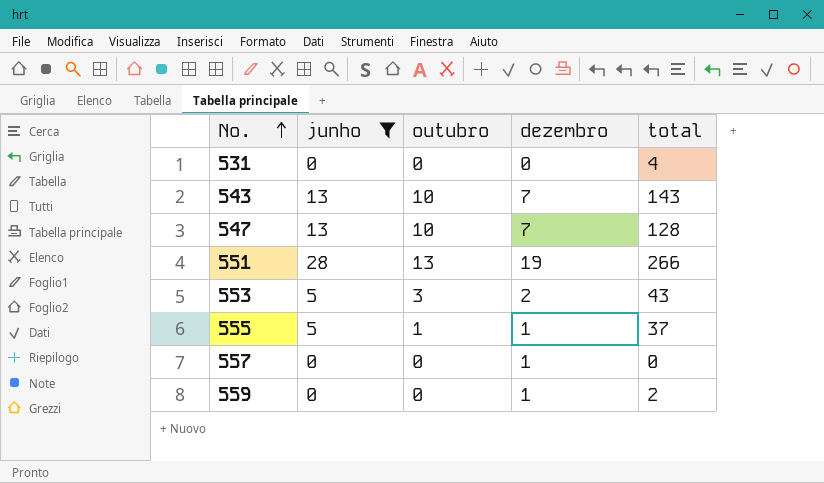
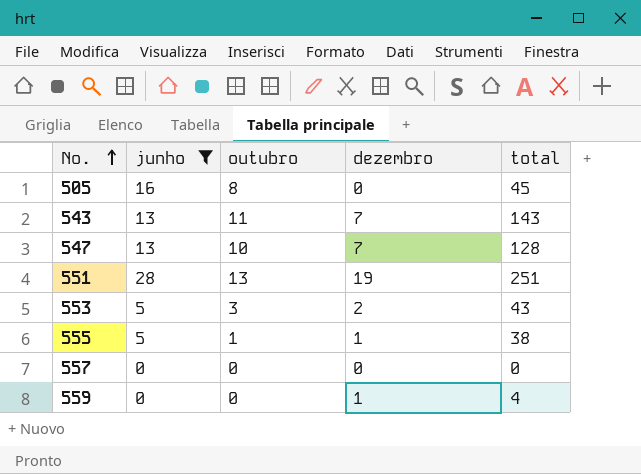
row 531: 0 | 0 | 0 | 4 -> none
row 505: none -> 16 | 8 | 0 | 45
543 | outubro: 10 -> 11
551 | total: 266 -> 251
555 | total: 37 -> 38
557 | dezembro: 1 -> 0
559 | total: 2 -> 4

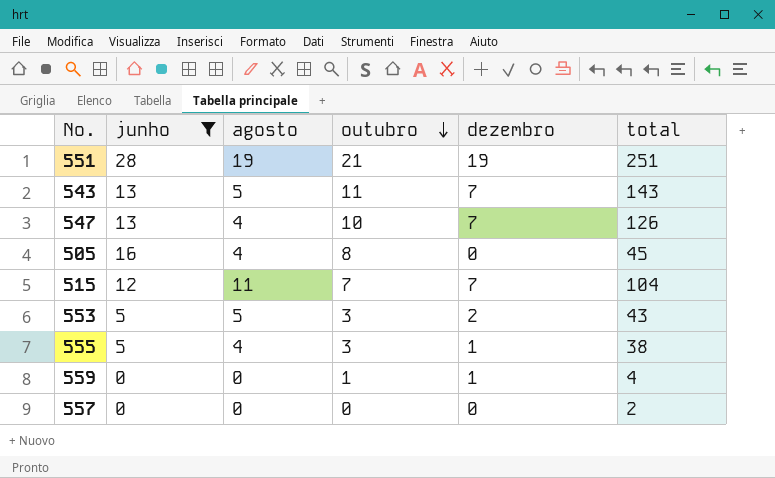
row order: No. ascending -> outubro descending
column agosto | position: none -> 3
551 | outubro: 13 -> 21
547 | total: 128 -> 126
row 515: none -> 12 | 11 | 7 | 7 | 104
555 | outubro: 1 -> 3
559 | outubro: 0 -> 1
557 | total: 0 -> 2

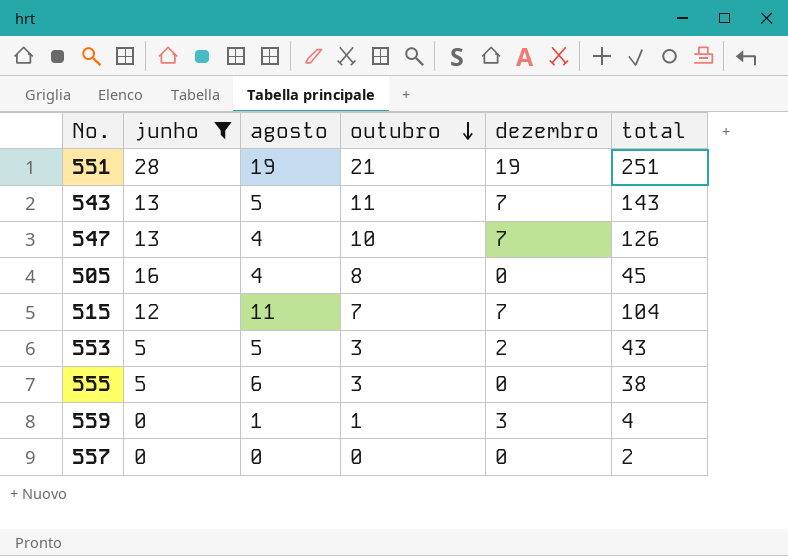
555 | agosto: 4 -> 6
555 | dezembro: 1 -> 0
559 | agosto: 0 -> 1
559 | dezembro: 1 -> 3

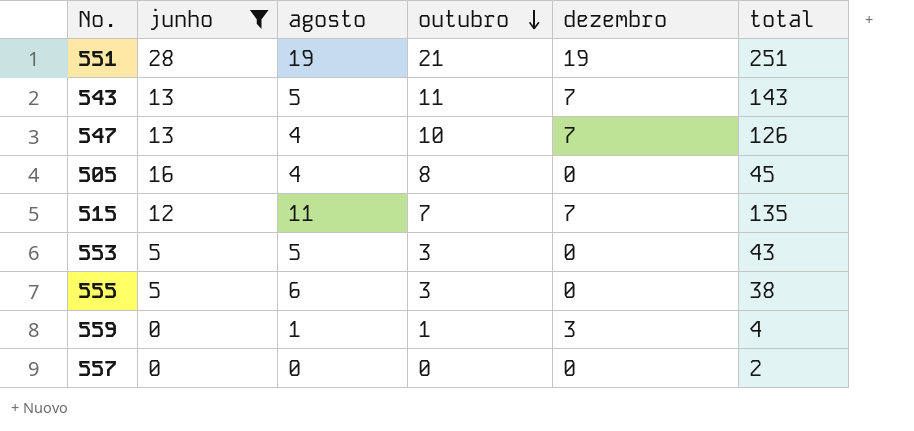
515 | total: 104 -> 135
553 | dezembro: 2 -> 0

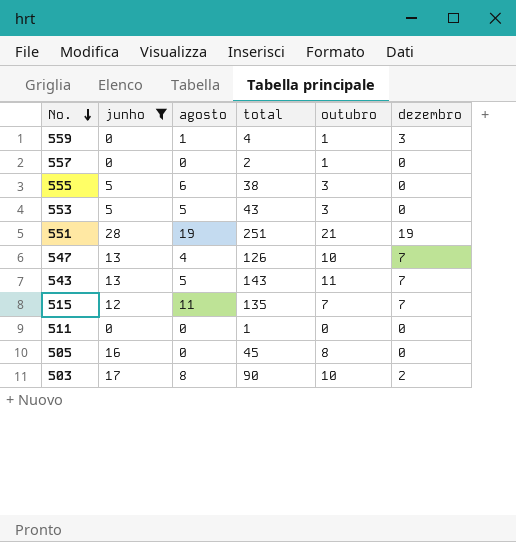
row order: outubro descending -> No. descending
column total | position: 6 -> 4
557 | outubro: 0 -> 1
row 511: none -> 0 | 0 | 1 | 0 | 0
505 | agosto: 4 -> 0
row 503: none -> 17 | 8 | 90 | 10 | 2

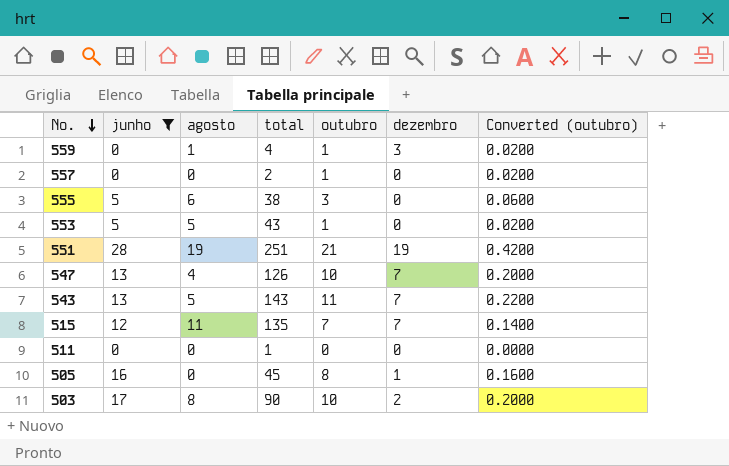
column Converted (outubro) | formula: none -> [outubro] * 0.02
553 | outubro: 3 -> 1
505 | dezembro: 0 -> 1

